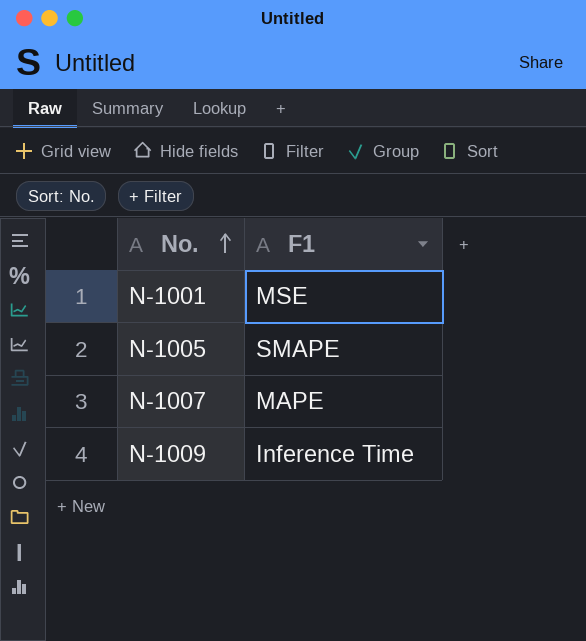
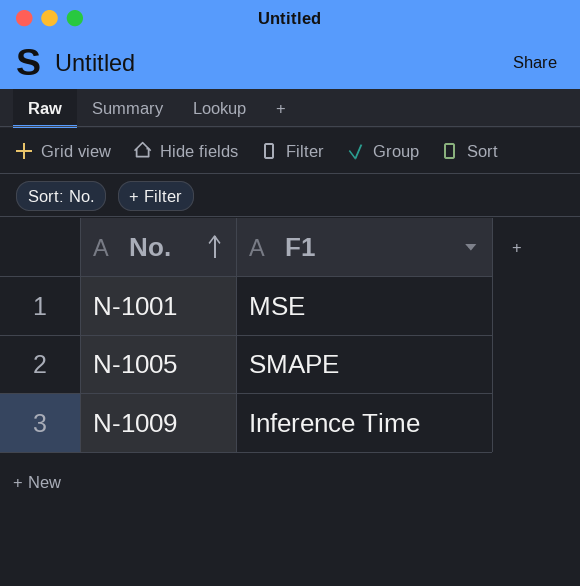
row N-1007: MAPE -> none

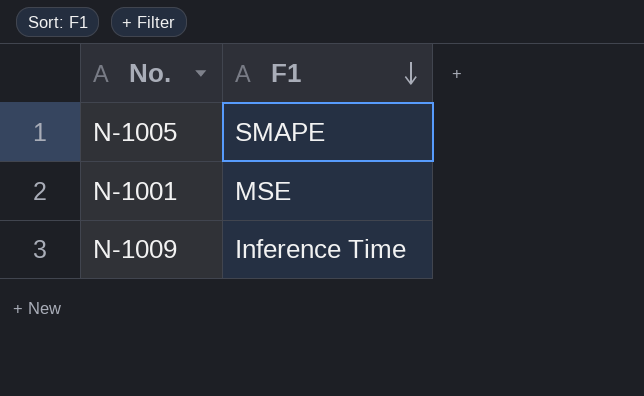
row order: No. ascending -> F1 descending

